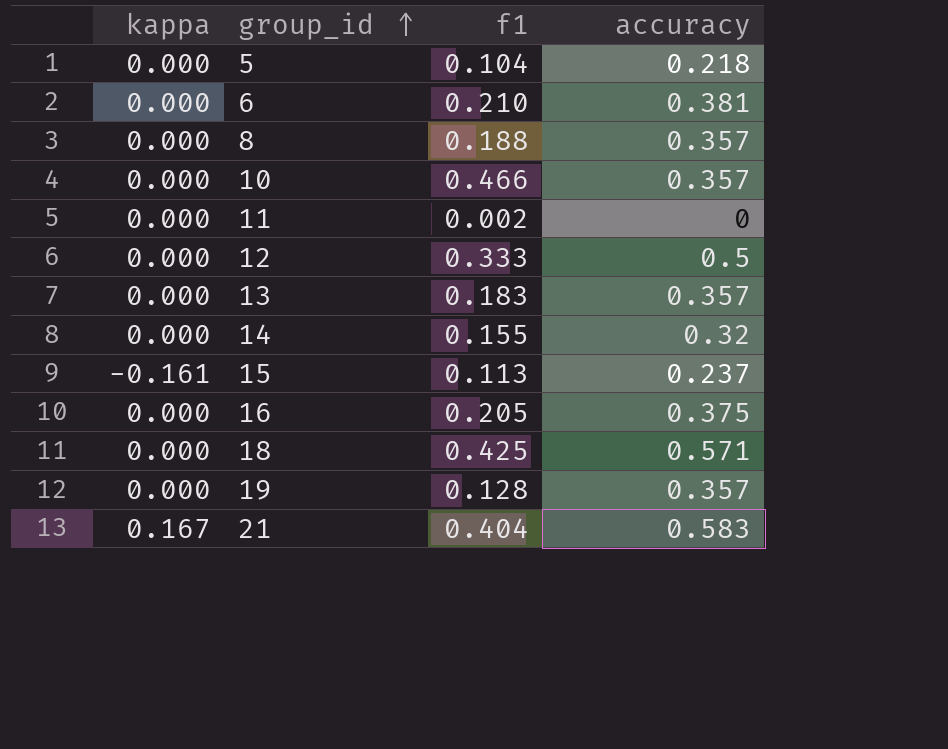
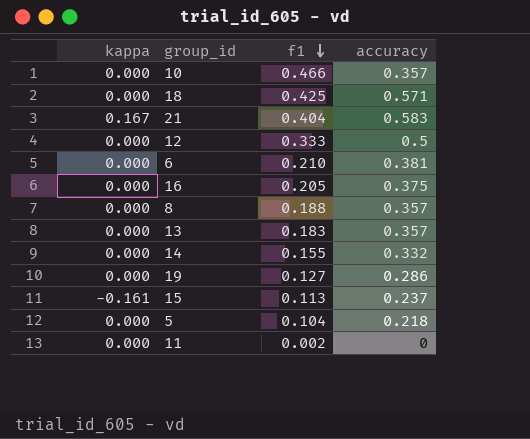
row order: group_id ascending -> f1 descending
14 | accuracy: 0.32 -> 0.332
19 | f1: 0.128 -> 0.127
19 | accuracy: 0.357 -> 0.286

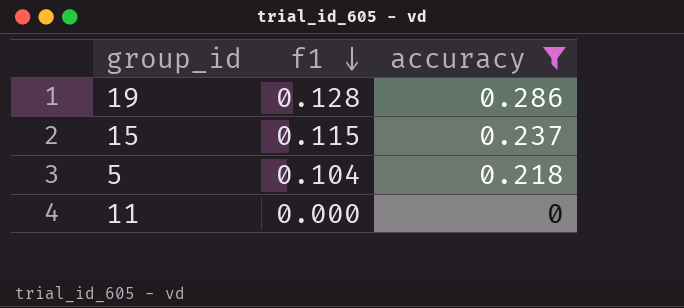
filter: none -> accuracy <= 0.286
column kappa | position: 1 -> none
19 | f1: 0.127 -> 0.128
15 | f1: 0.113 -> 0.115
11 | f1: 0.002 -> 0.000

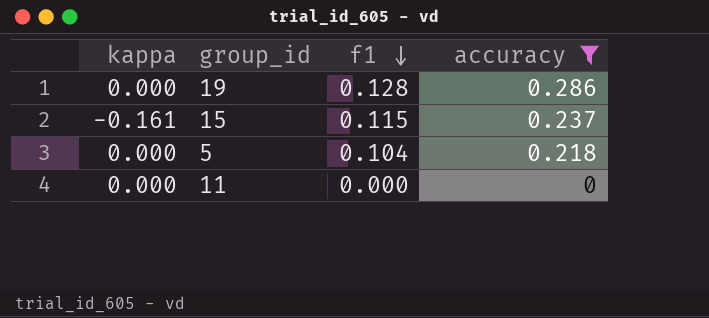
column kappa | position: none -> 1

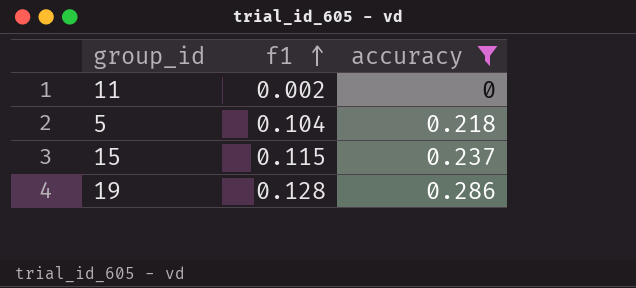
row order: f1 descending -> f1 ascending
column kappa | position: 1 -> none
11 | f1: 0.000 -> 0.002

